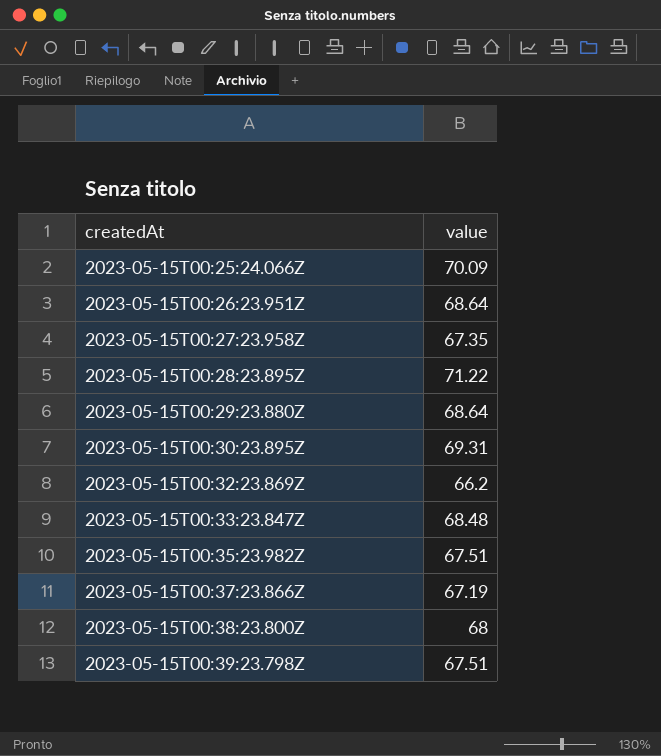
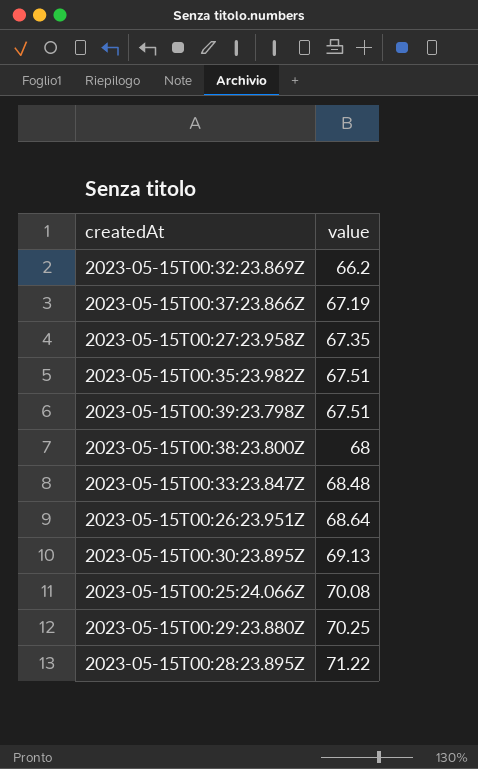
row order: createdAt ascending -> value ascending
2023-05-15T00:30:23.895Z | value: 69.31 -> 69.13
2023-05-15T00:25:24.066Z | value: 70.09 -> 70.08
2023-05-15T00:29:23.880Z | value: 68.64 -> 70.25

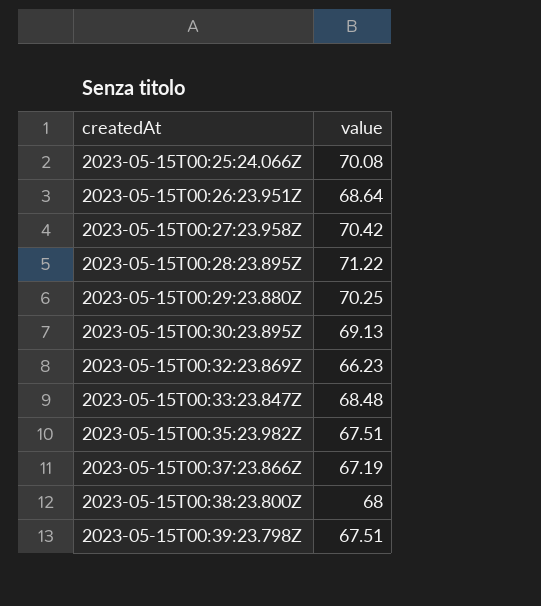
row order: value ascending -> createdAt ascending
2023-05-15T00:27:23.958Z | value: 67.35 -> 70.42
2023-05-15T00:32:23.869Z | value: 66.2 -> 66.23

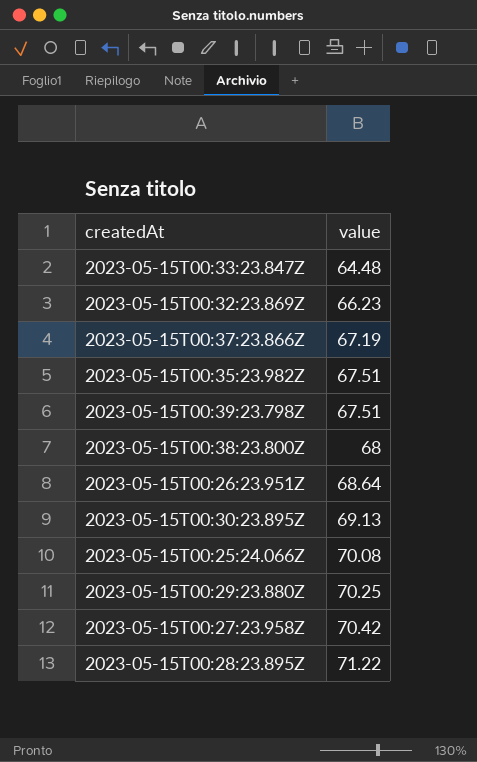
row order: createdAt ascending -> value ascending
2023-05-15T00:33:23.847Z | value: 68.48 -> 64.48

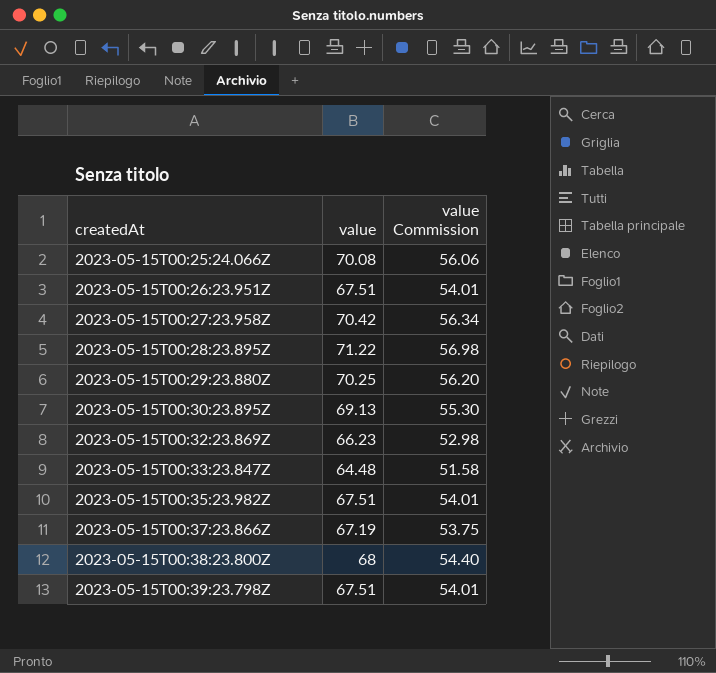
row order: value ascending -> createdAt ascending
column value Commission | formula: none -> [value] * 0.8
2023-05-15T00:26:23.951Z | value: 68.64 -> 67.51

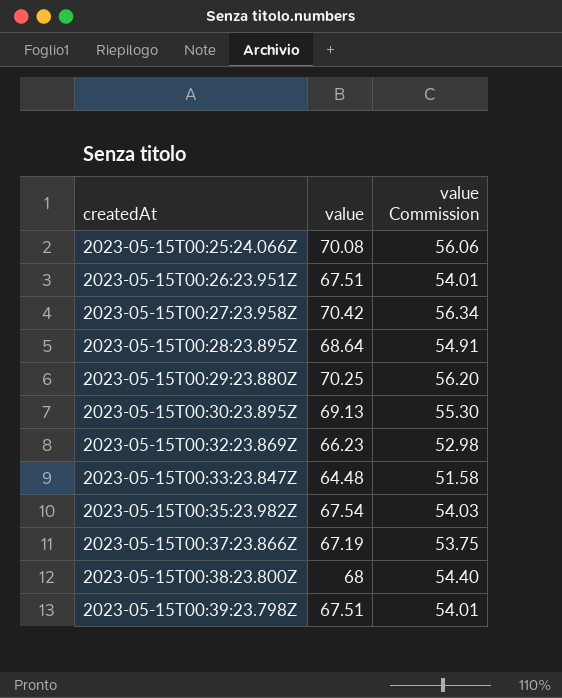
2023-05-15T00:28:23.895Z | value: 71.22 -> 68.64
2023-05-15T00:28:23.895Z | value Commission: 56.98 -> 54.91
2023-05-15T00:35:23.982Z | value: 67.51 -> 67.54
2023-05-15T00:35:23.982Z | value Commission: 54.01 -> 54.03

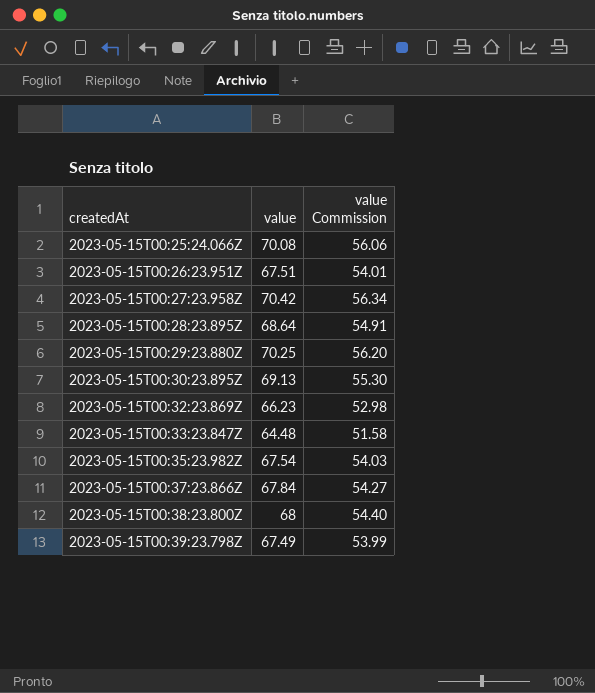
2023-05-15T00:37:23.866Z | value: 67.19 -> 67.84
2023-05-15T00:37:23.866Z | value Commission: 53.75 -> 54.27
2023-05-15T00:39:23.798Z | value: 67.51 -> 67.49
2023-05-15T00:39:23.798Z | value Commission: 54.01 -> 53.99

